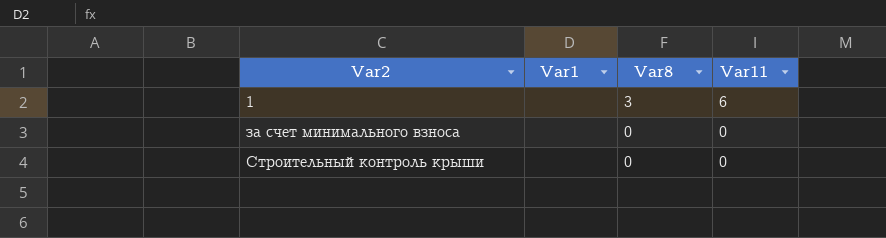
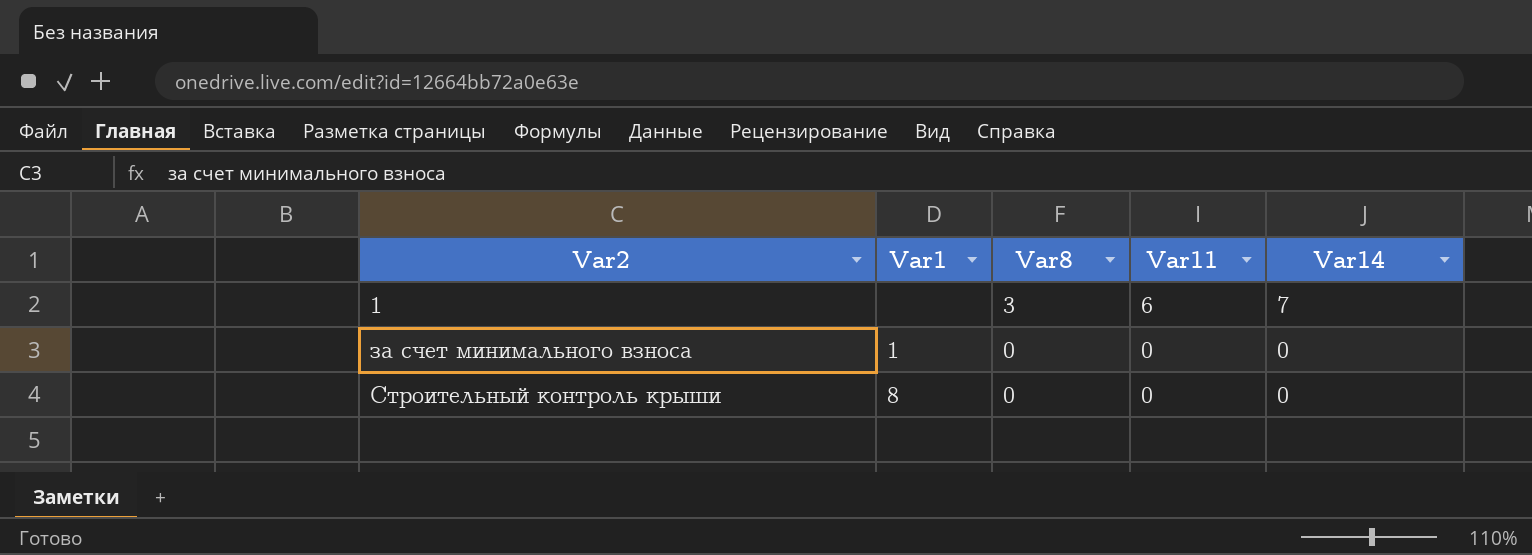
column Var14 | position: none -> 5
за счет минимального взноса | Var1: none -> 1
Строительный контроль крыши | Var1: none -> 8

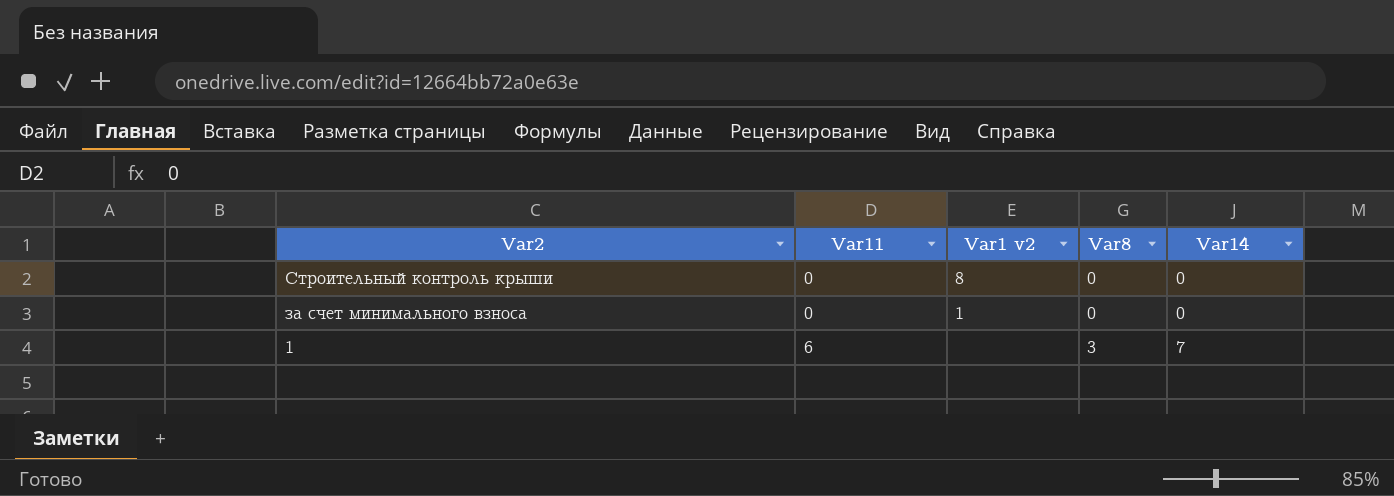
row order: Var2 ascending -> Var2 descending
column Var11 | position: 4 -> 2
column name: Var1 -> Var1 v2

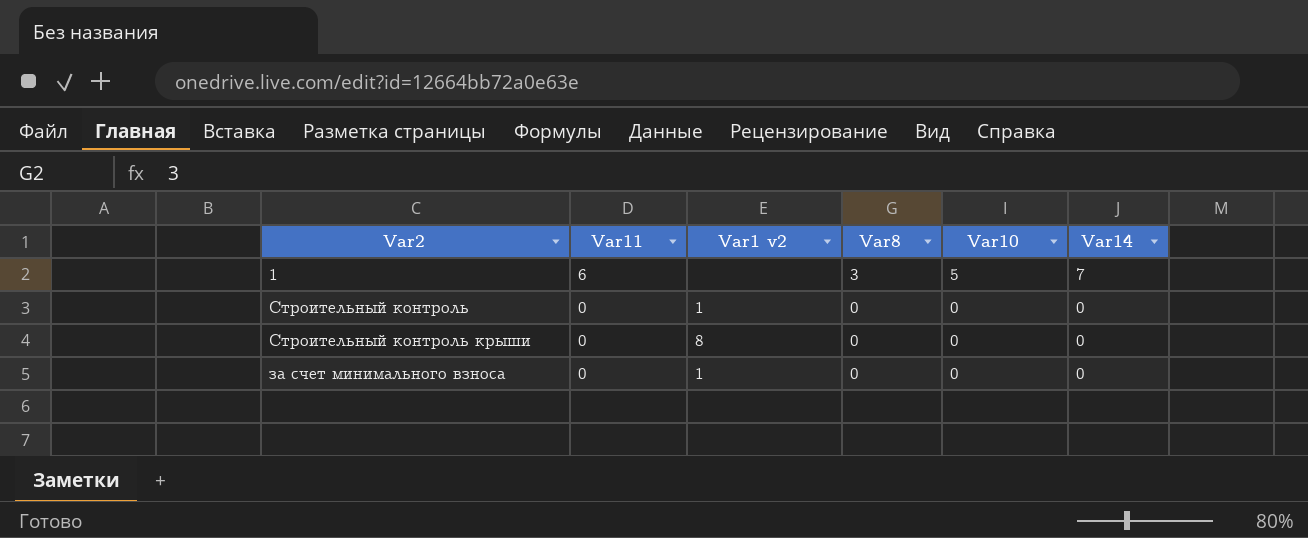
row order: Var2 descending -> Var11 descending
column Var10 | position: none -> 5
row Строительный контроль: none -> 0 | 1 | 0 | 0 | 0

